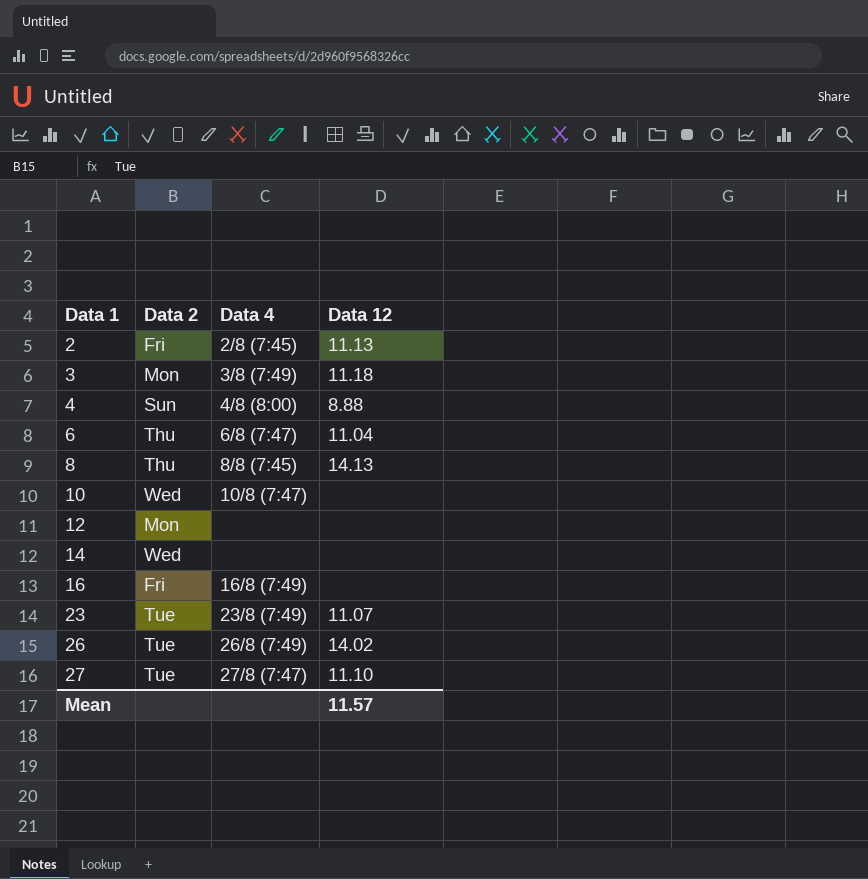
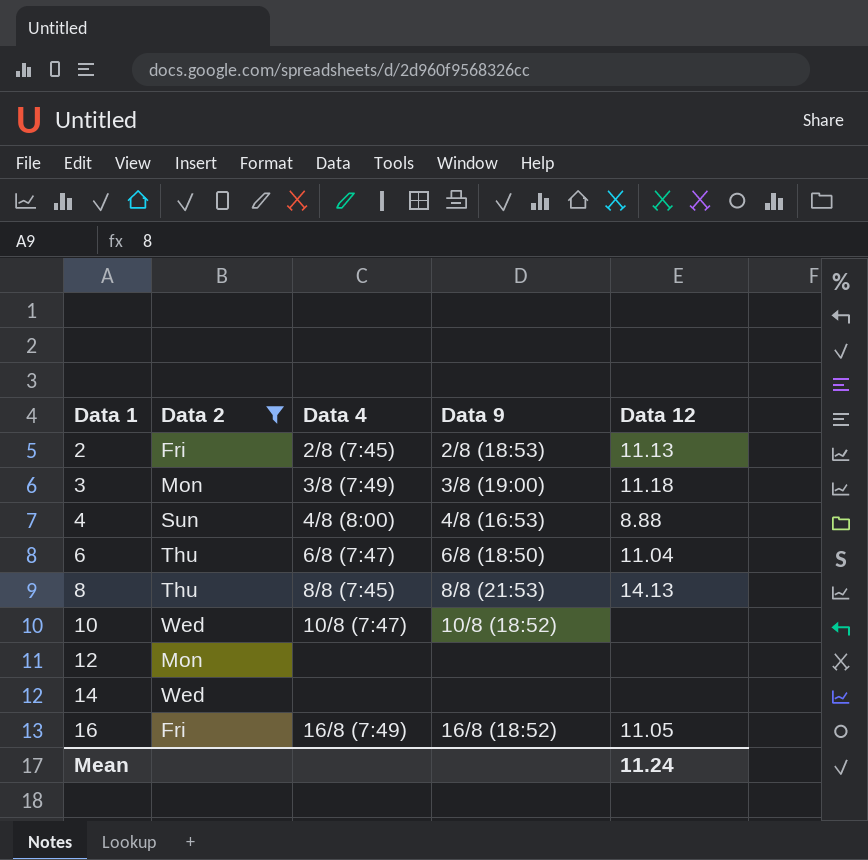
filter: none -> Data 2 != Tue
column Data 9 | position: none -> 4
16 | Data 12: none -> 11.05
Mean | Data 12: 11.57 -> 11.24

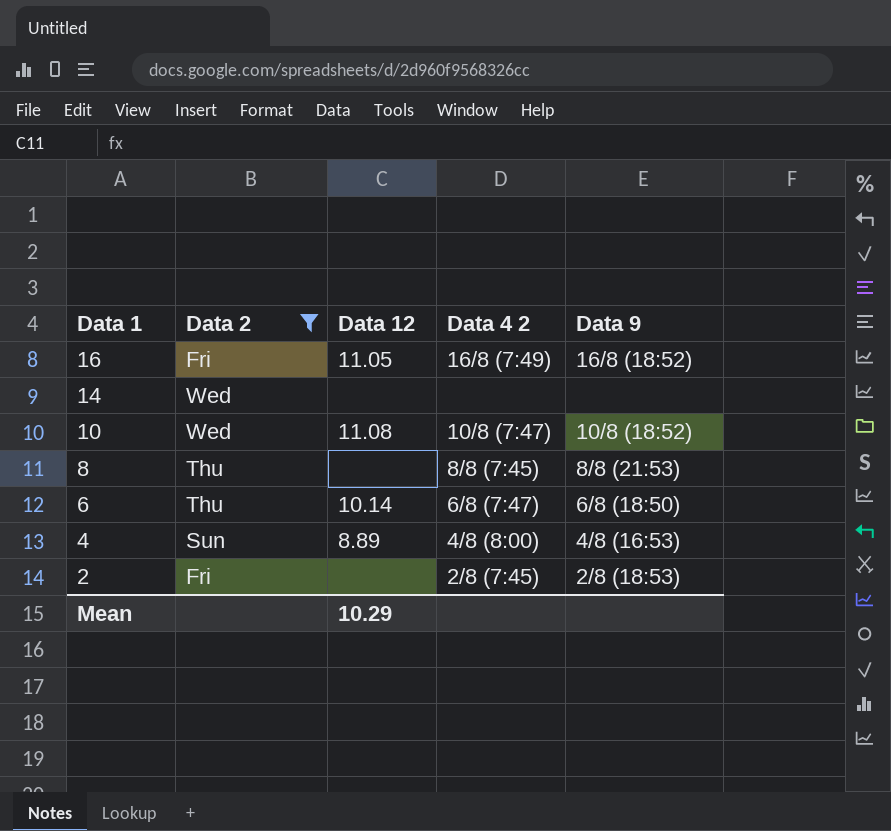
row order: Data 1 ascending -> Data 1 descending
column Data 12 | position: 5 -> 3
column name: Data 4 -> Data 4 2
row 3: Mon | 3/8 (7:49) | 3/8 (19:00) | 11.18 -> none
row 12: Mon | none | none | none -> none
10 | Data 12: none -> 11.08
8 | Data 12: 14.13 -> none
6 | Data 12: 11.04 -> 10.14
4 | Data 12: 8.88 -> 8.89
2 | Data 12: 11.13 -> none
Mean | Data 12: 11.24 -> 10.29

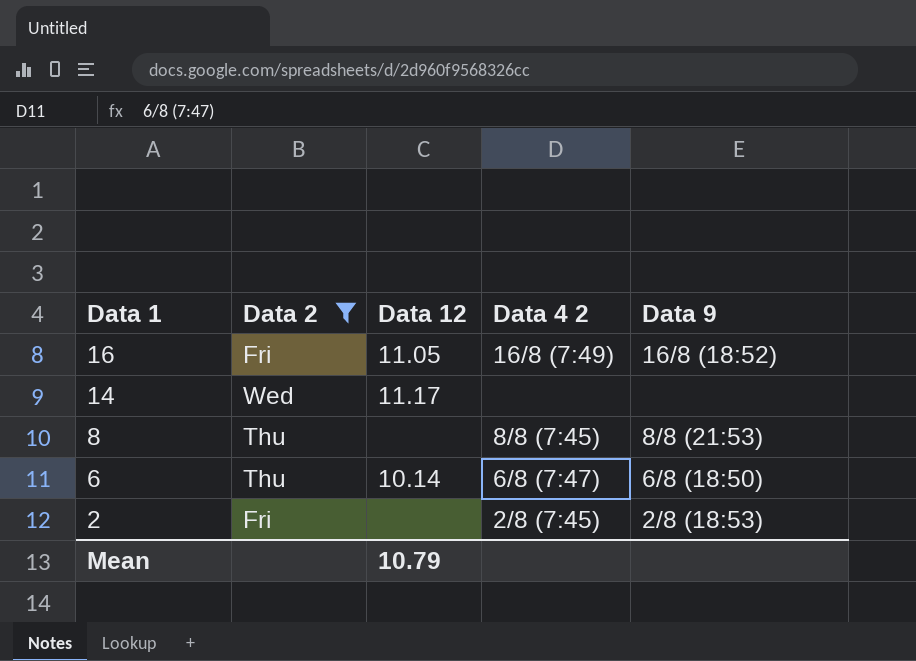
row 10: Wed | 11.08 | 10/8 (7:47) | 10/8 (18:52) -> none
row 4: Sun | 8.89 | 4/8 (8:00) | 4/8 (16:53) -> none
14 | Data 12: none -> 11.17
Mean | Data 12: 10.29 -> 10.79

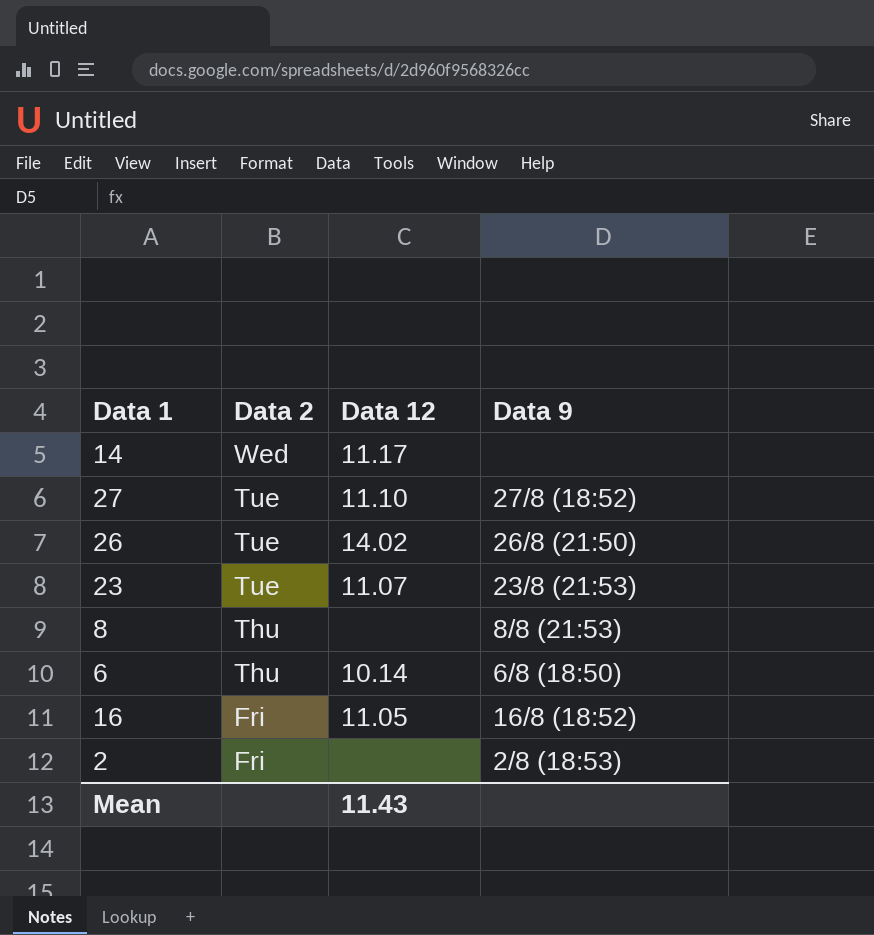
filter: Data 2 != Tue -> none
row order: Data 1 descending -> Data 2 descending
column Data 4 2 | position: 4 -> none
Mean | Data 12: 10.79 -> 11.43

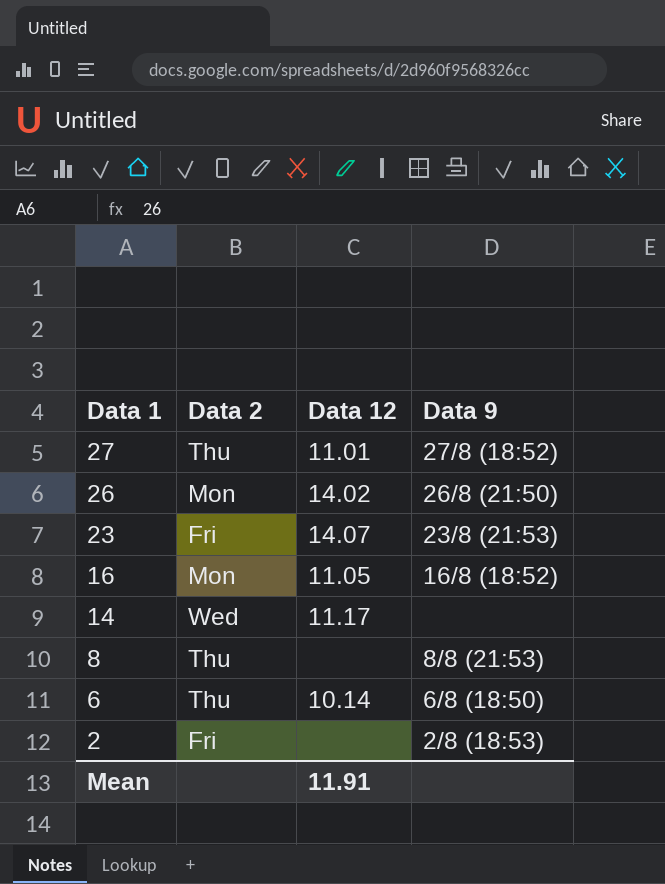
row order: Data 2 descending -> Data 1 descending
27 | Data 2: Tue -> Thu
27 | Data 12: 11.10 -> 11.01
26 | Data 2: Tue -> Mon
23 | Data 2: Tue -> Fri
23 | Data 12: 11.07 -> 14.07
16 | Data 2: Fri -> Mon
Mean | Data 12: 11.43 -> 11.91

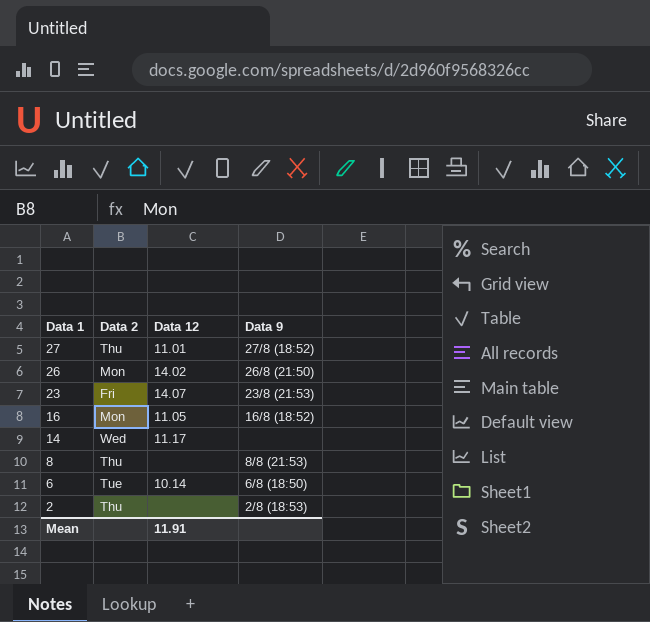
6 | Data 2: Thu -> Tue
2 | Data 2: Fri -> Thu

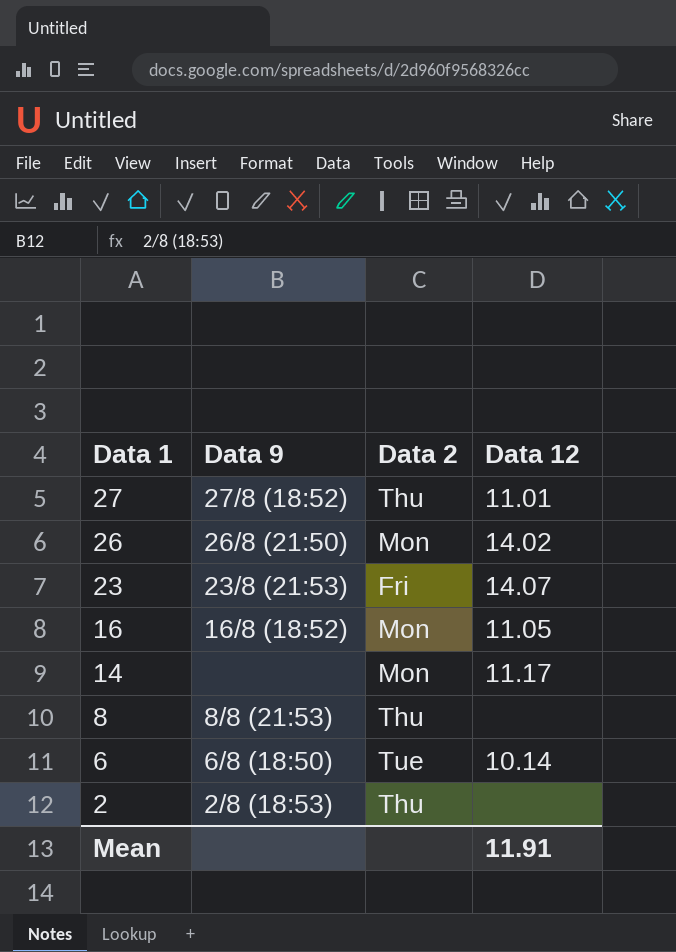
column Data 9 | position: 4 -> 2
14 | Data 2: Wed -> Mon

